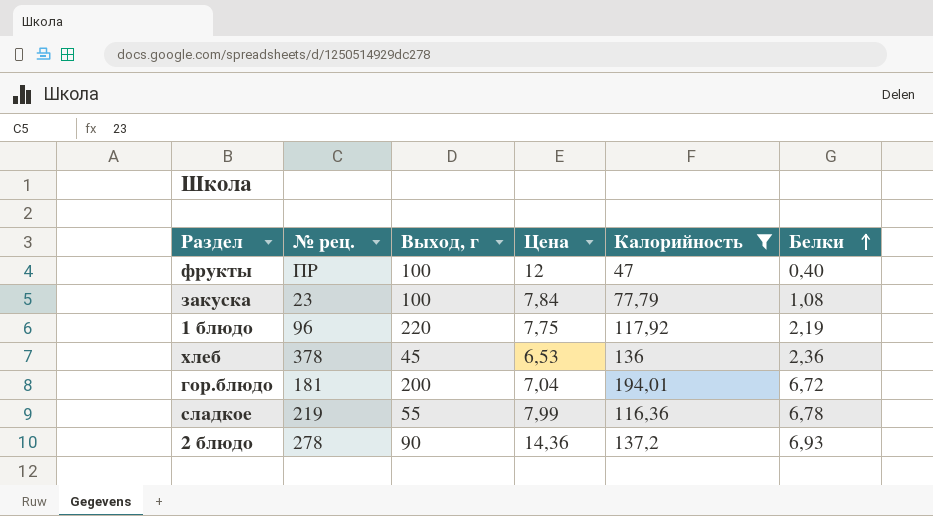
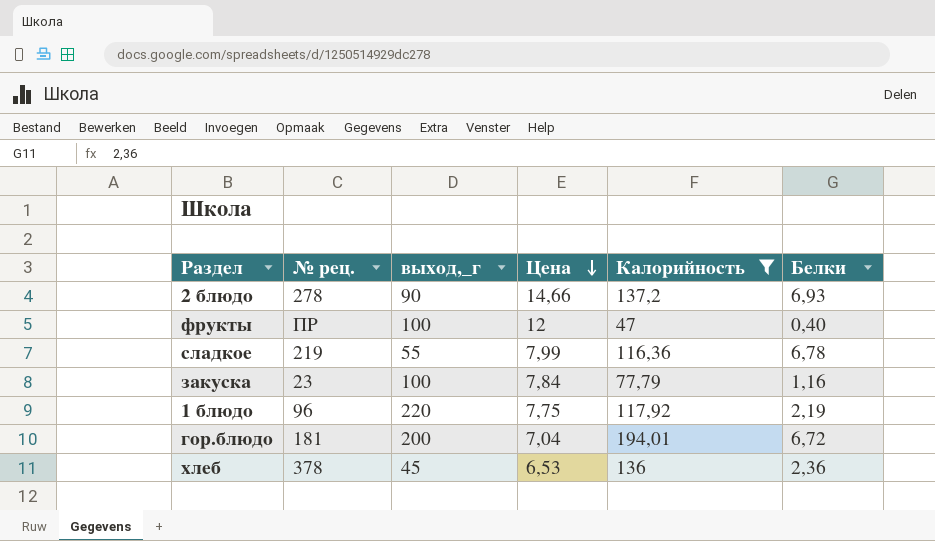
row order: Белки ascending -> Цена descending
column name: Выход, г -> выход,_г
2 блюдо | Цена: 14,36 -> 14,66
закуска | Белки: 1,08 -> 1,16

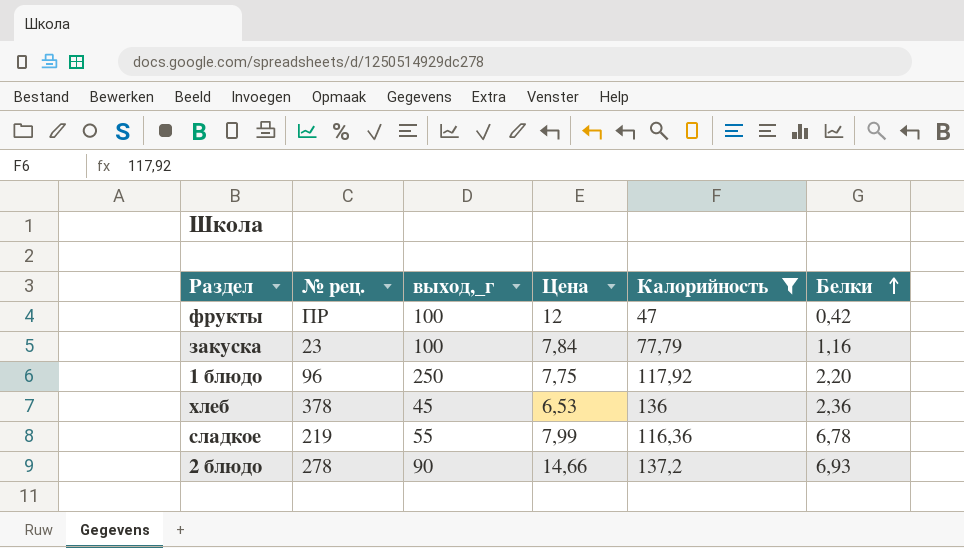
row order: Цена descending -> Белки ascending
row гор.блюдо: 181 | 200 | 7,04 | 194,01 | 6,72 -> none
фрукты | Белки: 0,40 -> 0,42
1 блюдо | выход,_г: 220 -> 250
1 блюдо | Белки: 2,19 -> 2,20

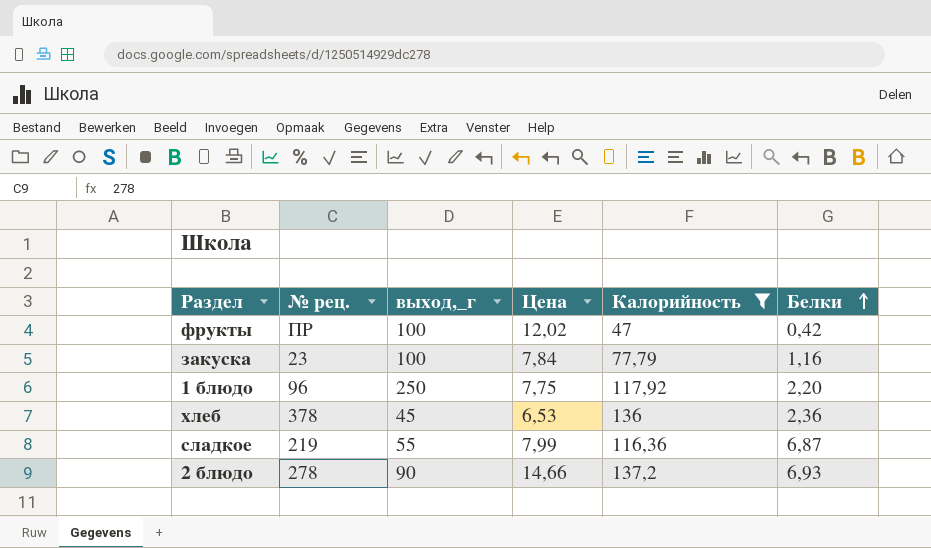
фрукты | Цена: 12 -> 12,02
сладкое | Белки: 6,78 -> 6,87

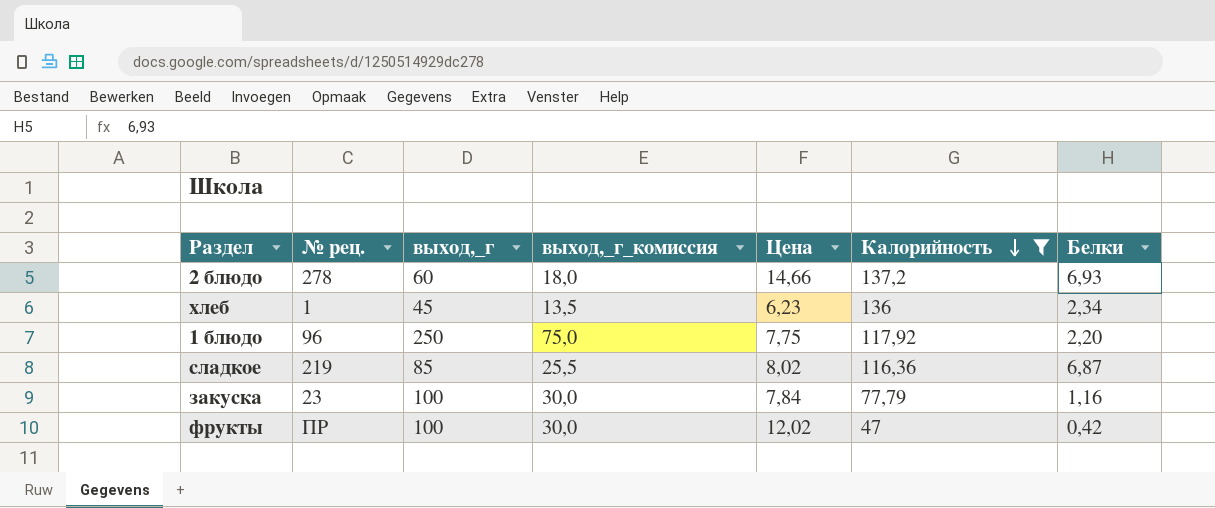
row order: Белки ascending -> Калорийность descending
column выход,_г_комиссия | formula: none -> [выход,_г] * 0,3
2 блюдо | выход,_г: 90 -> 60
хлеб | № рец.: 378 -> 1
хлеб | Цена: 6,53 -> 6,23
хлеб | Белки: 2,36 -> 2,34
сладкое | выход,_г: 55 -> 85
сладкое | Цена: 7,99 -> 8,02

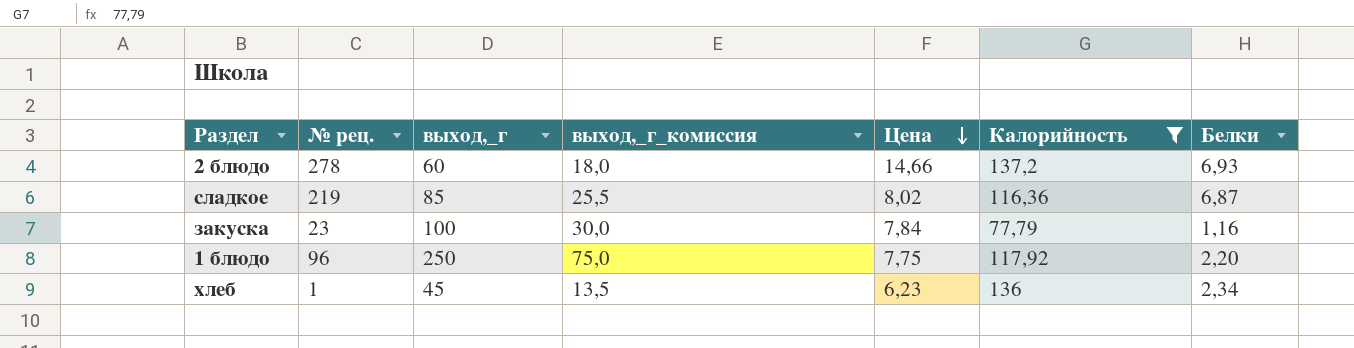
row order: Калорийность descending -> Цена descending
row фрукты: ПР | 100 | 30,0 | 12,02 | 47 | 0,42 -> none

